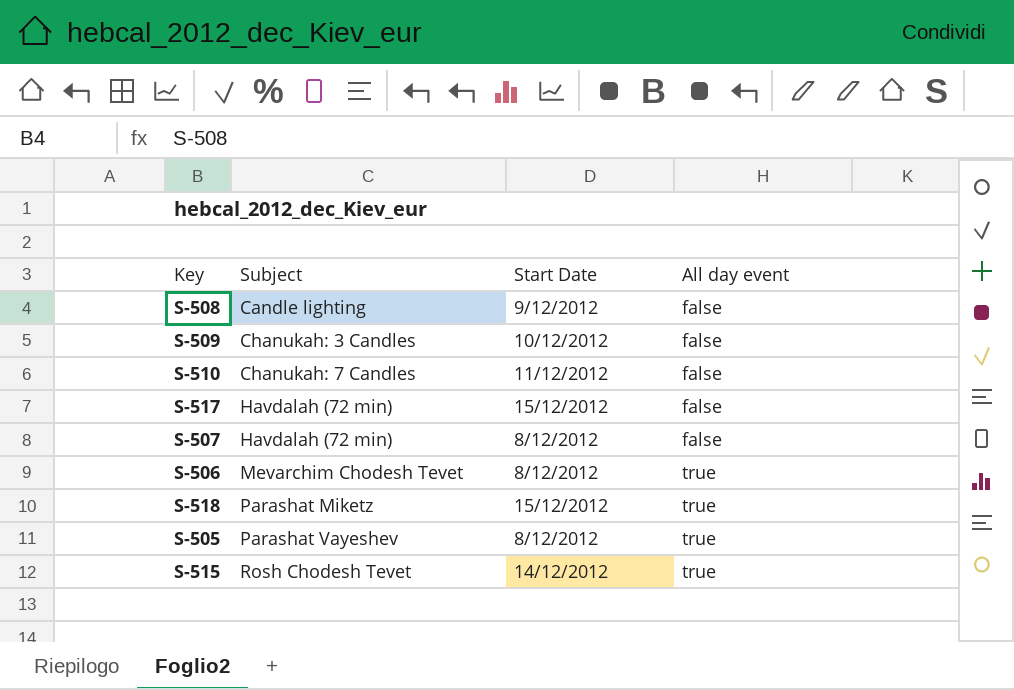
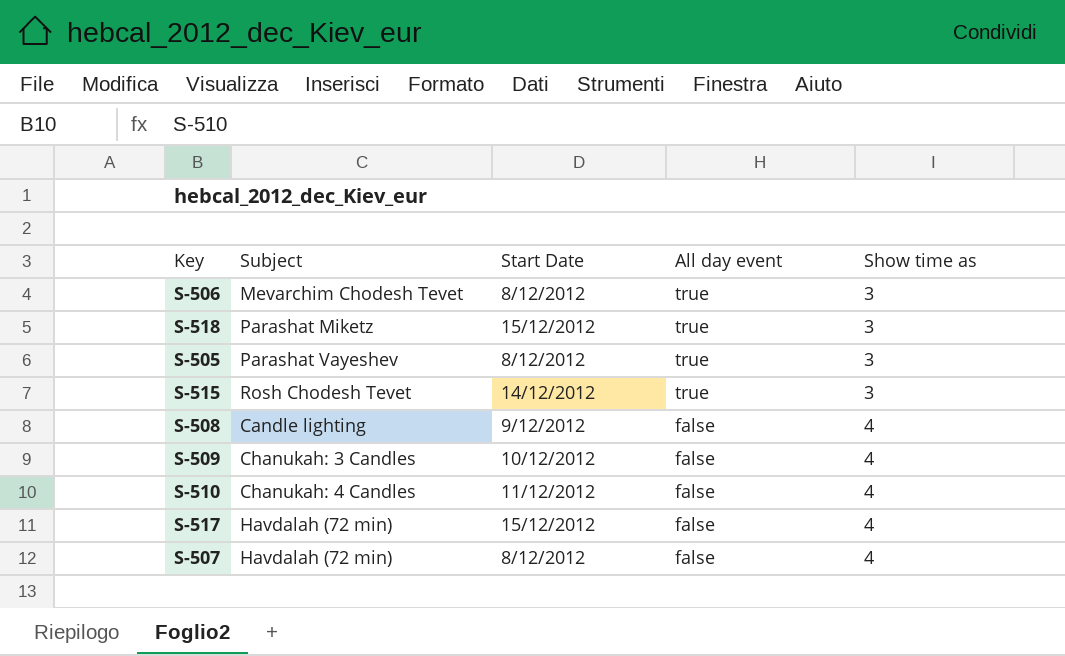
row order: Subject ascending -> All day event descending
column Show time as | position: none -> 5
S-510 | Subject: Chanukah: 7 Candles -> Chanukah: 4 Candles

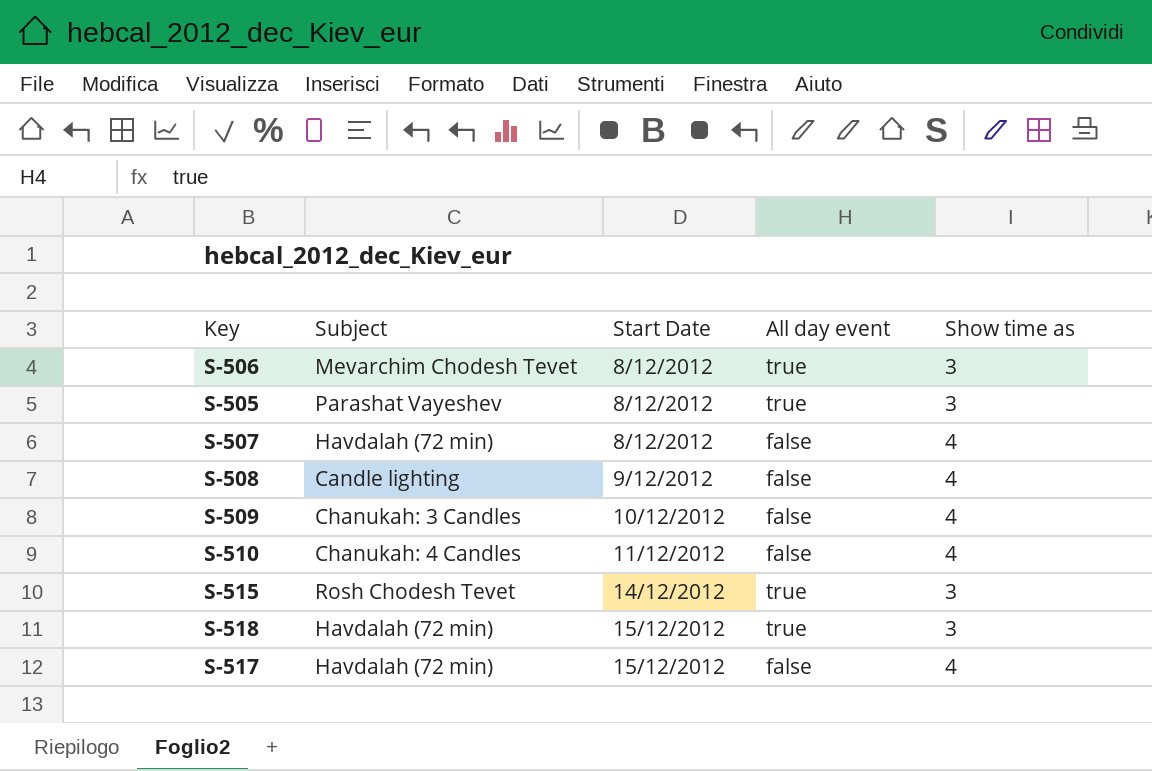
row order: All day event descending -> Start Date ascending
S-518 | Subject: Parashat Miketz -> Havdalah (72 min)

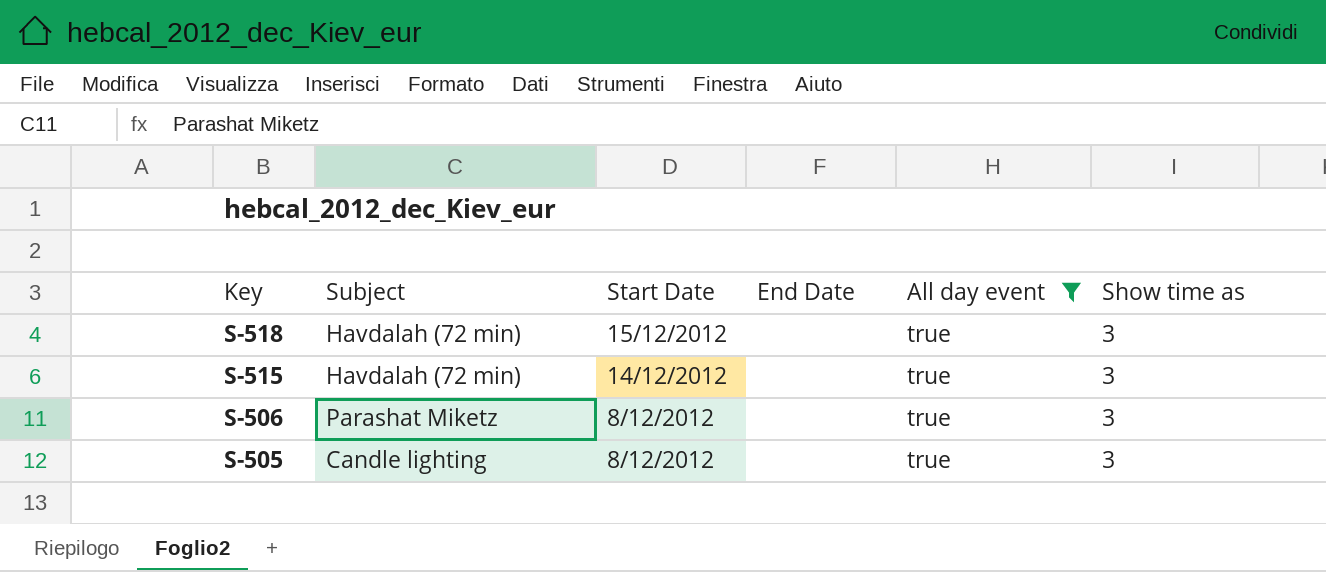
filter: none -> All day event = true
row order: Start Date ascending -> Key descending
column End Date | position: none -> 4
S-515 | Subject: Rosh Chodesh Tevet -> Havdalah (72 min)
S-506 | Subject: Mevarchim Chodesh Tevet -> Parashat Miketz
S-505 | Subject: Parashat Vayeshev -> Candle lighting

